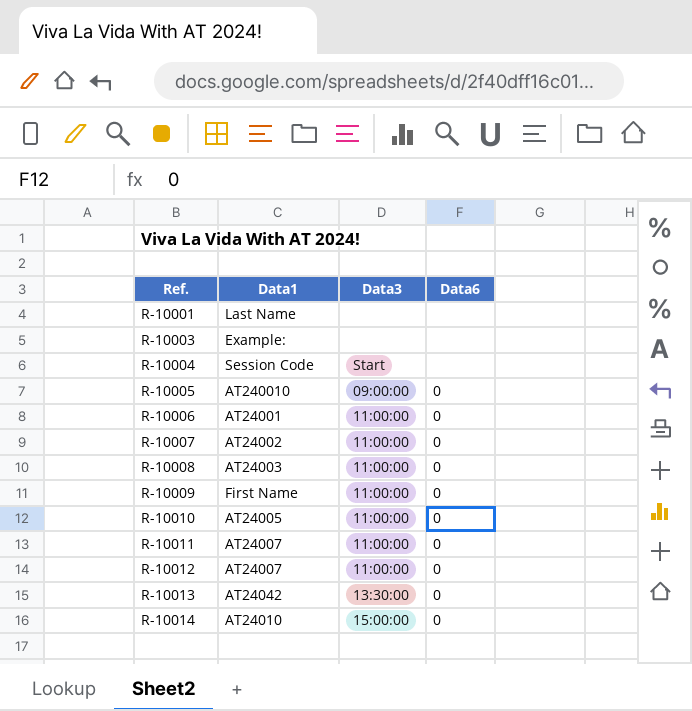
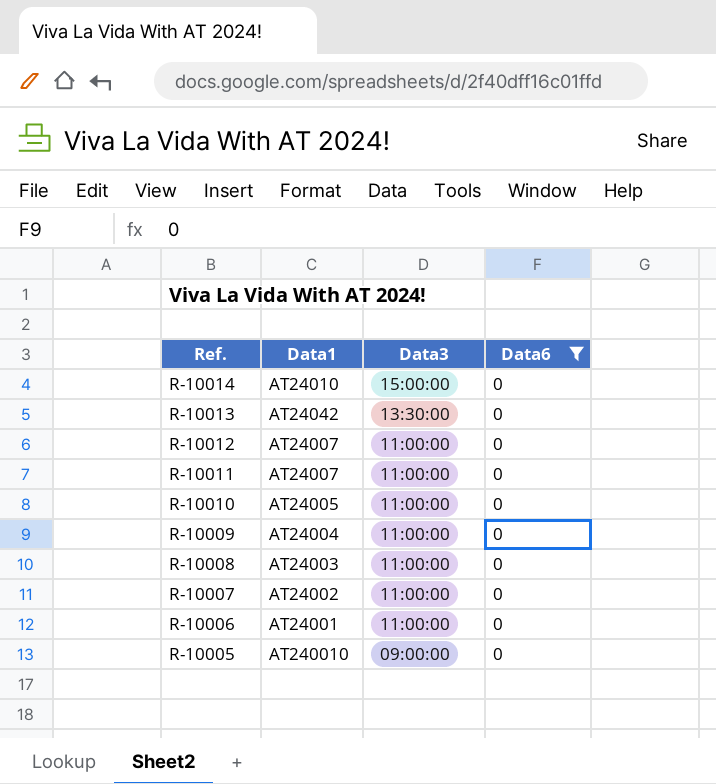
filter: none -> Data6 = 0
row order: Ref. ascending -> Ref. descending
R-10009 | Data1: First Name -> AT24004

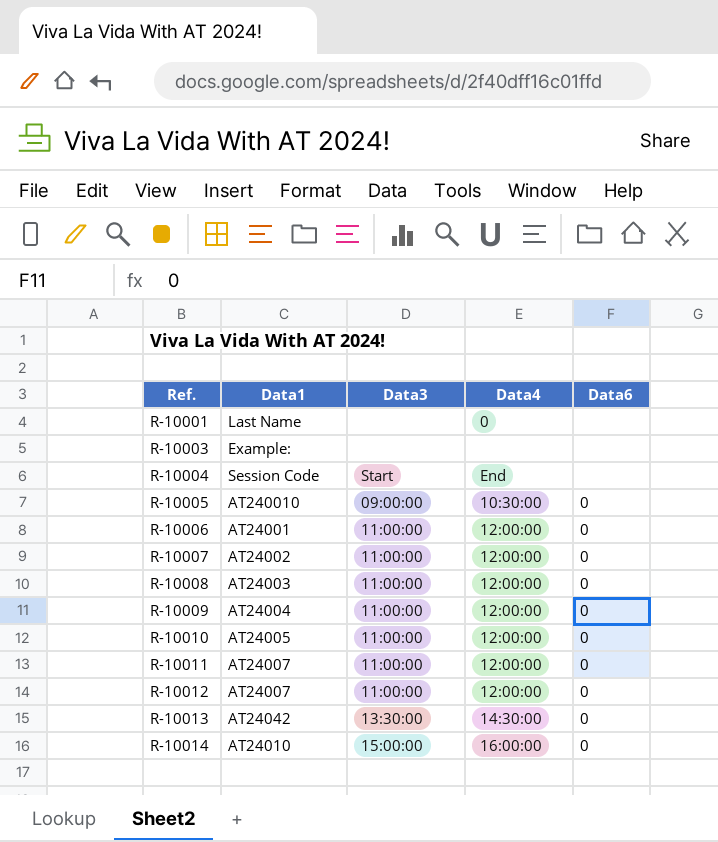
filter: Data6 = 0 -> none
row order: Ref. descending -> Ref. ascending
column Data4 | position: none -> 4

